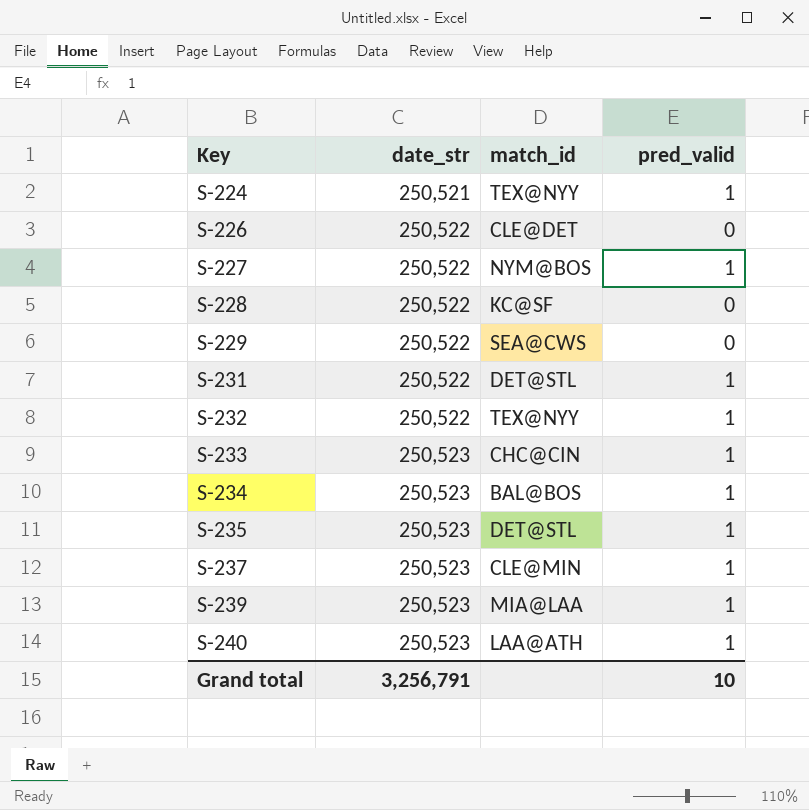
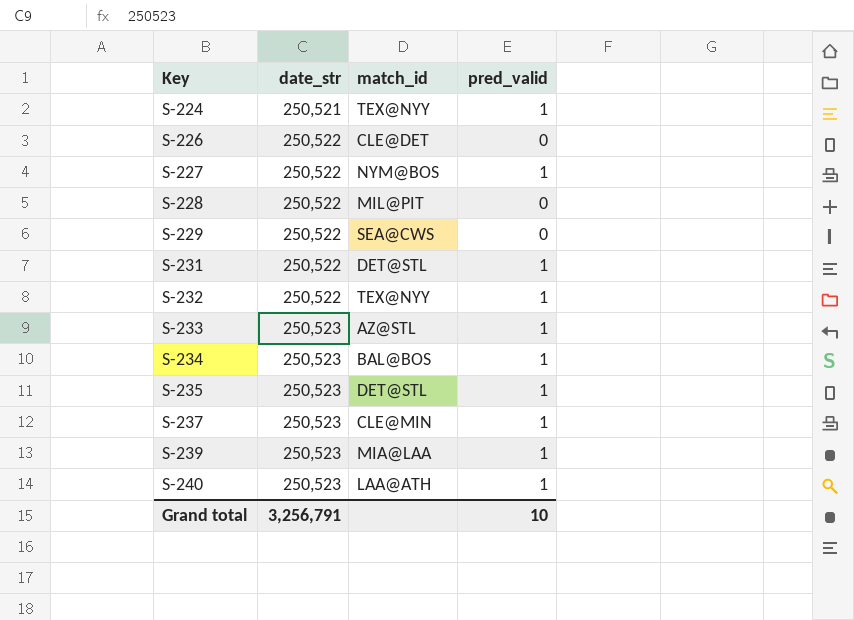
S-228 | match_id: KC@SF -> MIL@PIT
S-233 | match_id: CHC@CIN -> AZ@STL

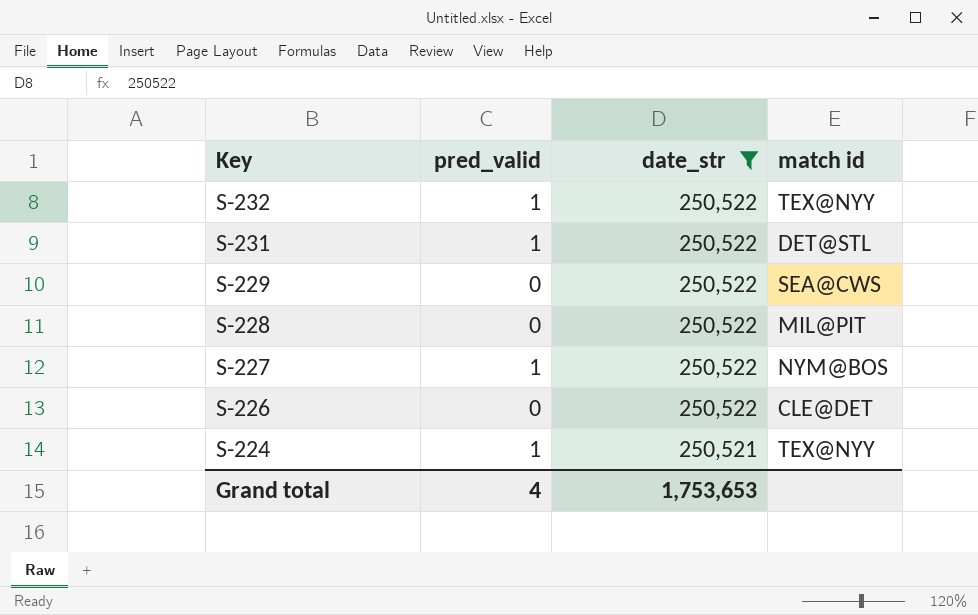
filter: none -> date_str != 250,523
row order: Key ascending -> Key descending
column pred_valid | position: 4 -> 2
column name: match_id -> match id
Grand total | pred_valid: 10 -> 4
Grand total | date_str: 3,256,791 -> 1,753,653

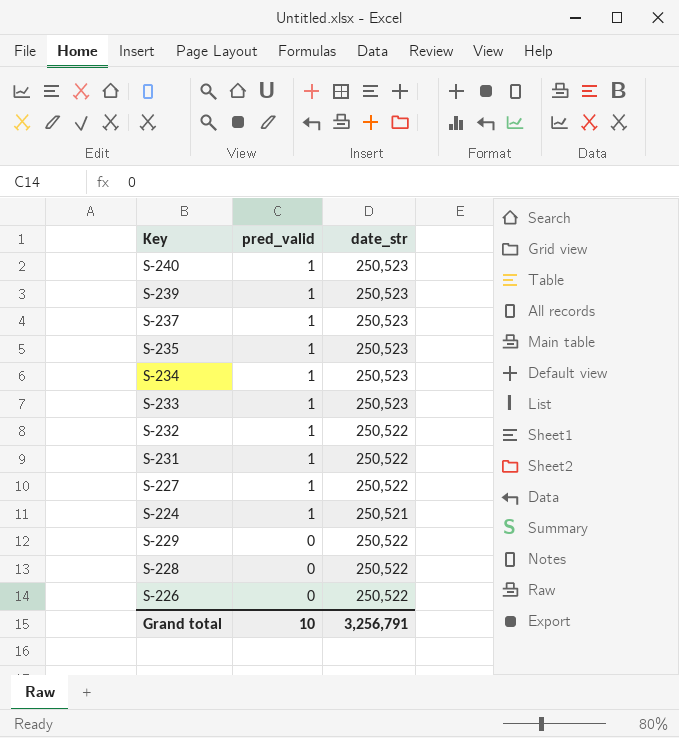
filter: date_str != 250,523 -> none
row order: Key descending -> pred_valid descending
column match id | position: 4 -> none
Grand total | pred_valid: 4 -> 10
Grand total | date_str: 1,753,653 -> 3,256,791

